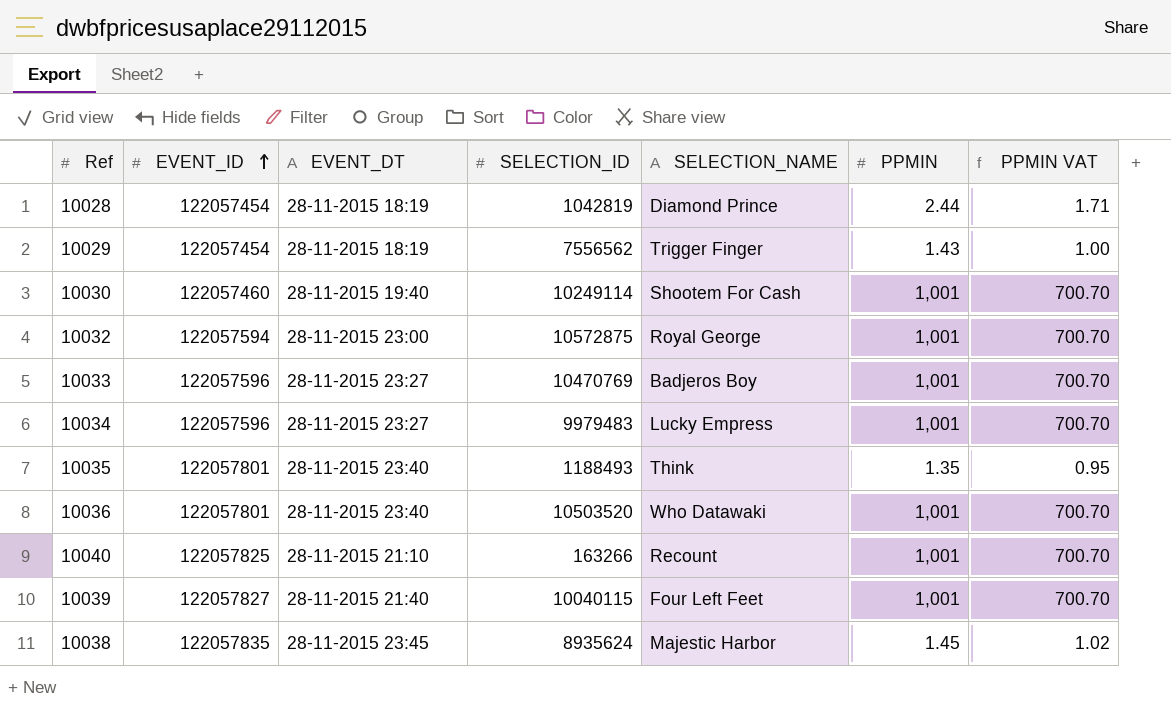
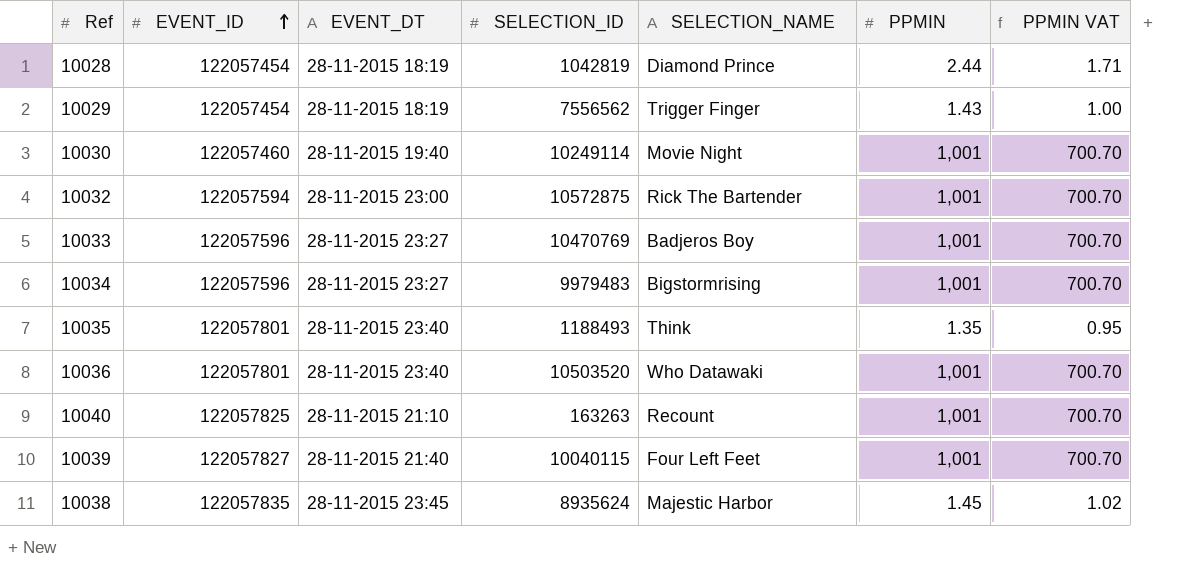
10030 | SELECTION_NAME: Shootem For Cash -> Movie Night
10032 | SELECTION_NAME: Royal George -> Rick The Bartender
10034 | SELECTION_NAME: Lucky Empress -> Bigstormrising
10040 | SELECTION_ID: 163266 -> 163263

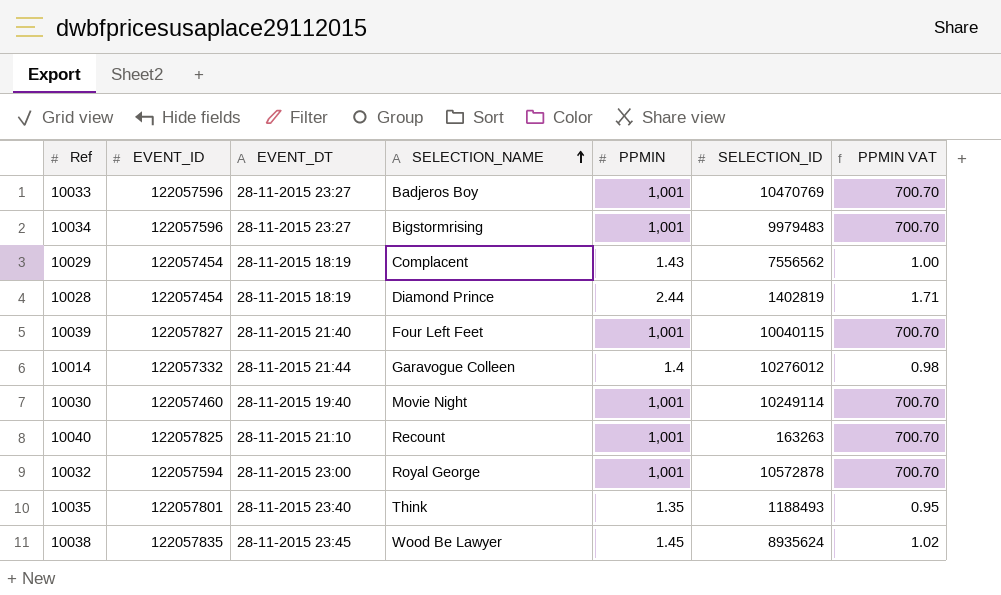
row order: EVENT_ID ascending -> SELECTION_NAME ascending
column SELECTION_ID | position: 4 -> 6
row 10036: 122057801 | 28-11-2015 23:40 | 10503520 | Who Datawaki | 1,001 | 700.70 -> none
10029 | SELECTION_NAME: Trigger Finger -> Complacent
10028 | SELECTION_ID: 1042819 -> 1402819
row 10014: none -> 122057332 | 28-11-2015 21:44 | Garavogue Colleen | 1.4 | 10276012 | 0.98
10032 | SELECTION_NAME: Rick The Bartender -> Royal George
10032 | SELECTION_ID: 10572875 -> 10572878
10038 | SELECTION_NAME: Majestic Harbor -> Wood Be Lawyer

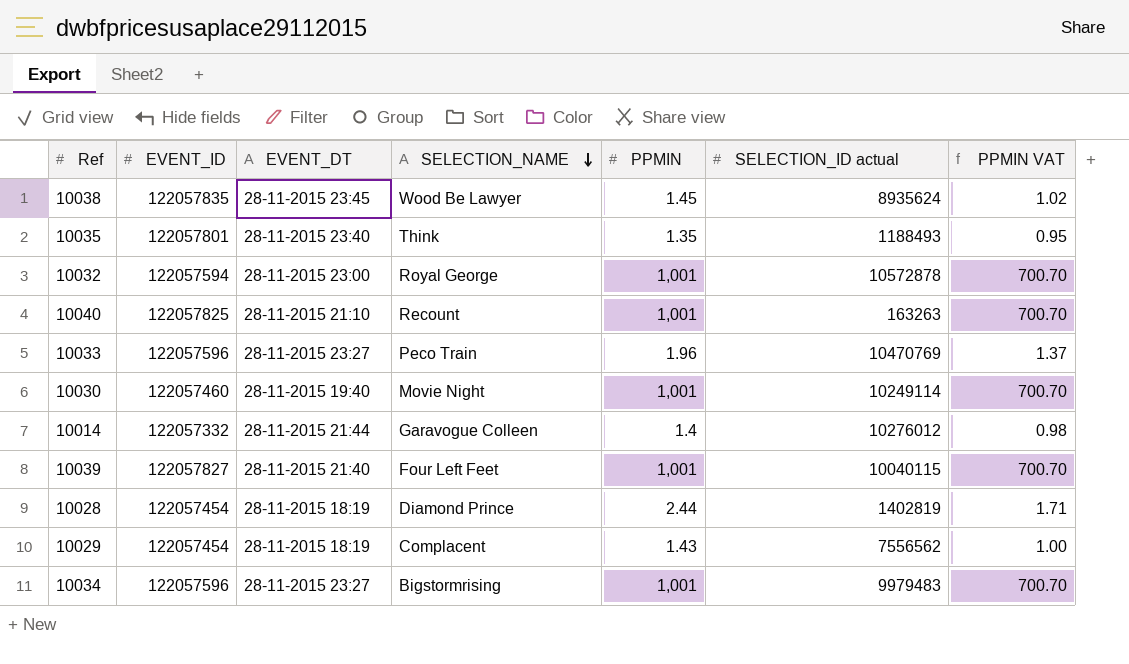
row order: SELECTION_NAME ascending -> SELECTION_NAME descending
column name: SELECTION_ID -> SELECTION_ID actual
10033 | SELECTION_NAME: Badjeros Boy -> Peco Train
10033 | PPMIN: 1,001 -> 1.96
10033 | PPMIN VAT: 700.70 -> 1.37

